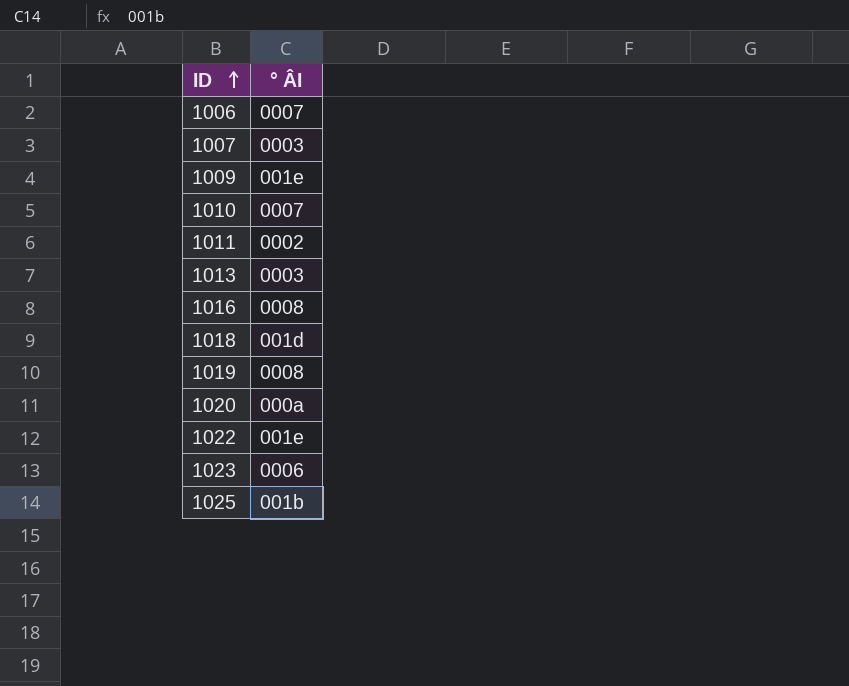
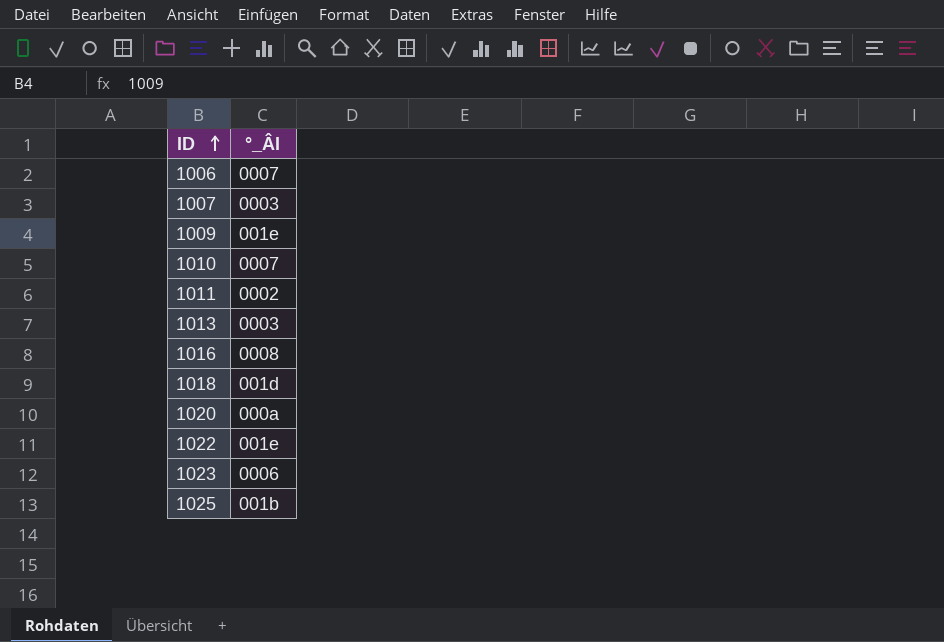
column name: ° ÂI -> °_ÂI
row 1019: 0008 -> none

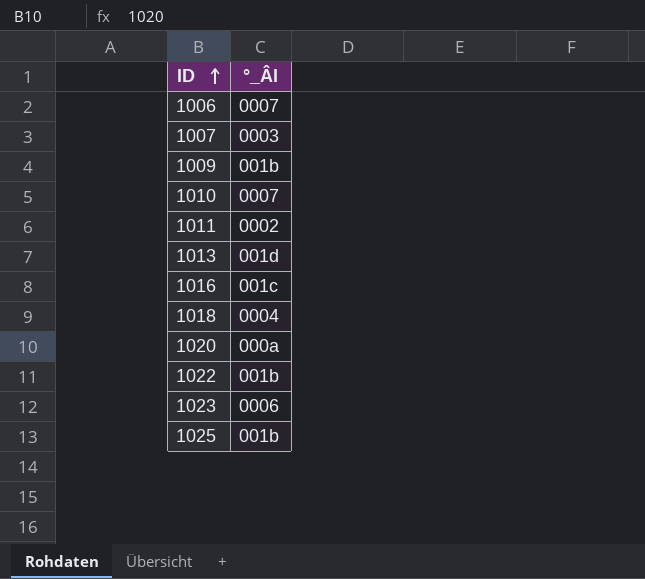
1009 | °_ÂI: 001e -> 001b
1013 | °_ÂI: 0003 -> 001d
1016 | °_ÂI: 0008 -> 001c
1018 | °_ÂI: 001d -> 0004
1022 | °_ÂI: 001e -> 001b

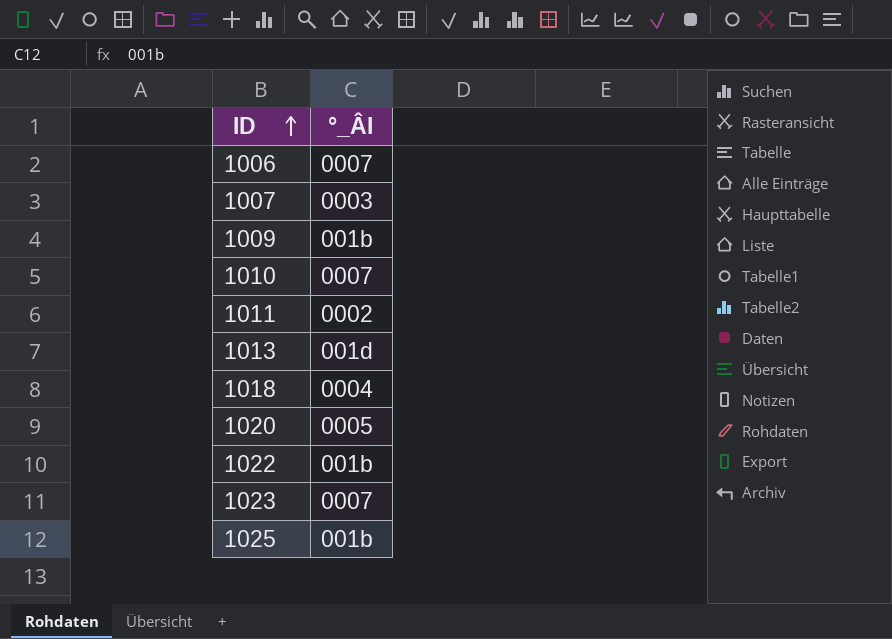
row 1016: 001c -> none
1020 | °_ÂI: 000a -> 0005
1023 | °_ÂI: 0006 -> 0007

